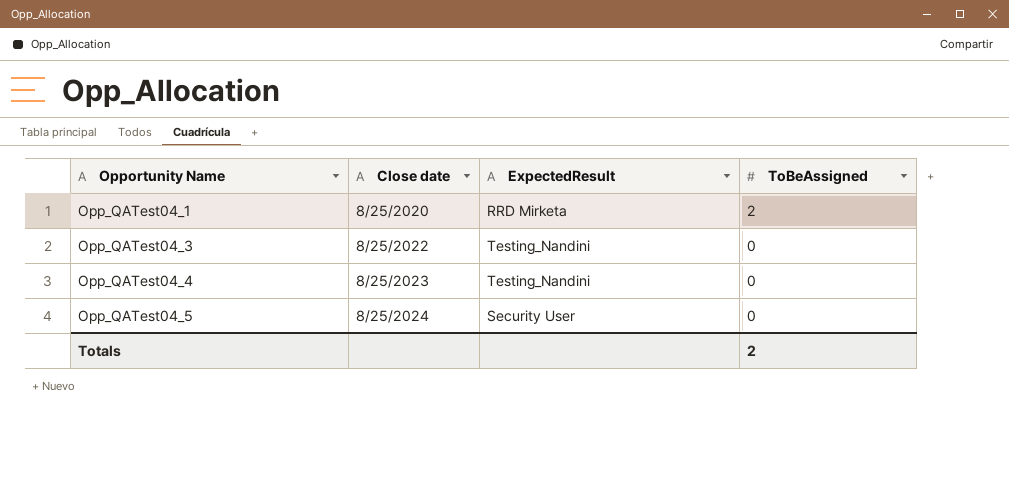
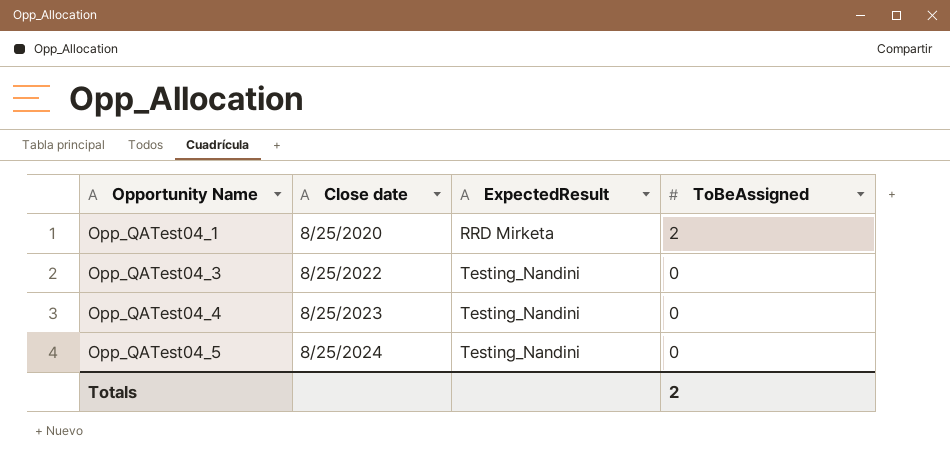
Opp_QATest04_5 | ExpectedResult: Security User -> Testing_Nandini

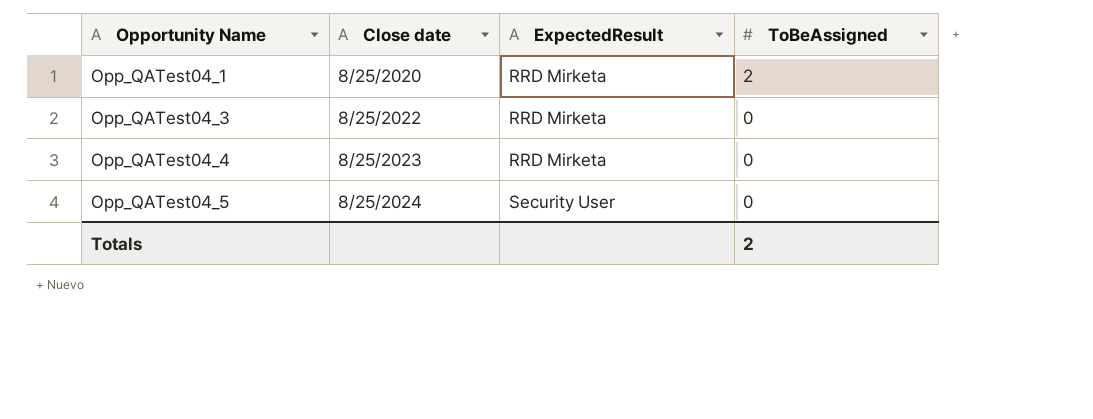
Opp_QATest04_3 | ExpectedResult: Testing_Nandini -> RRD Mirketa
Opp_QATest04_4 | ExpectedResult: Testing_Nandini -> RRD Mirketa
Opp_QATest04_5 | ExpectedResult: Testing_Nandini -> Security User

